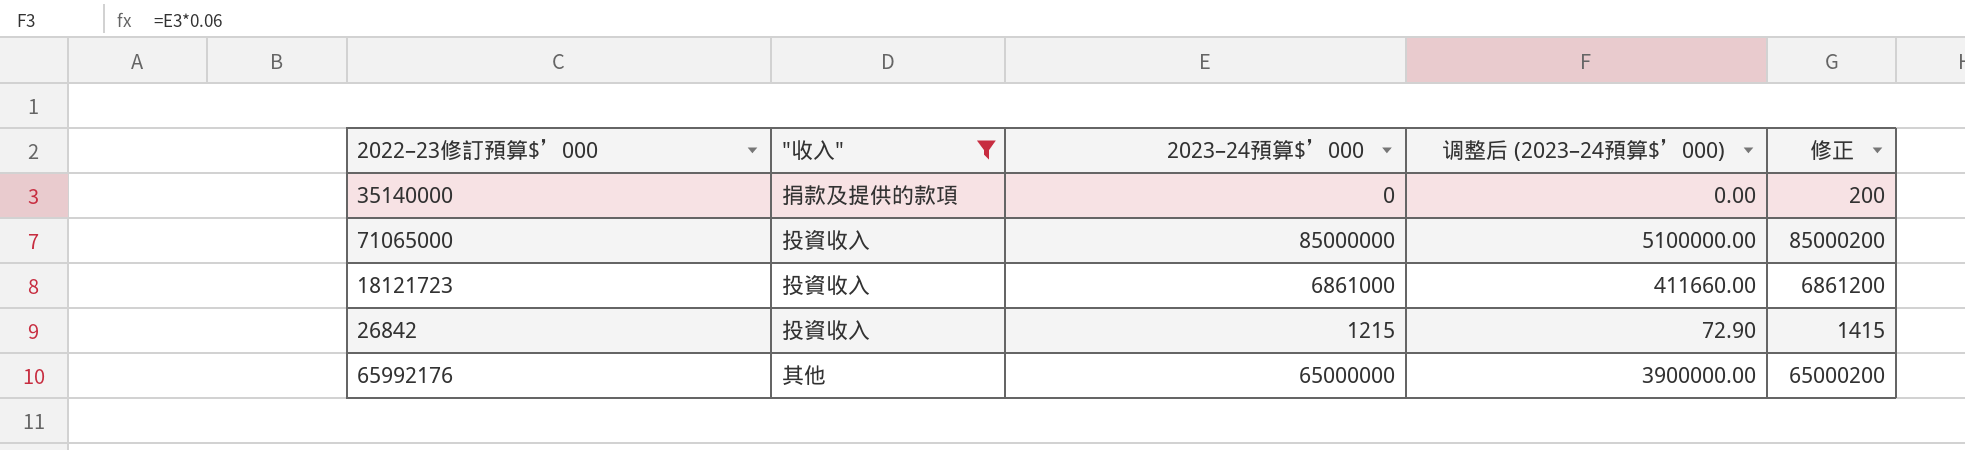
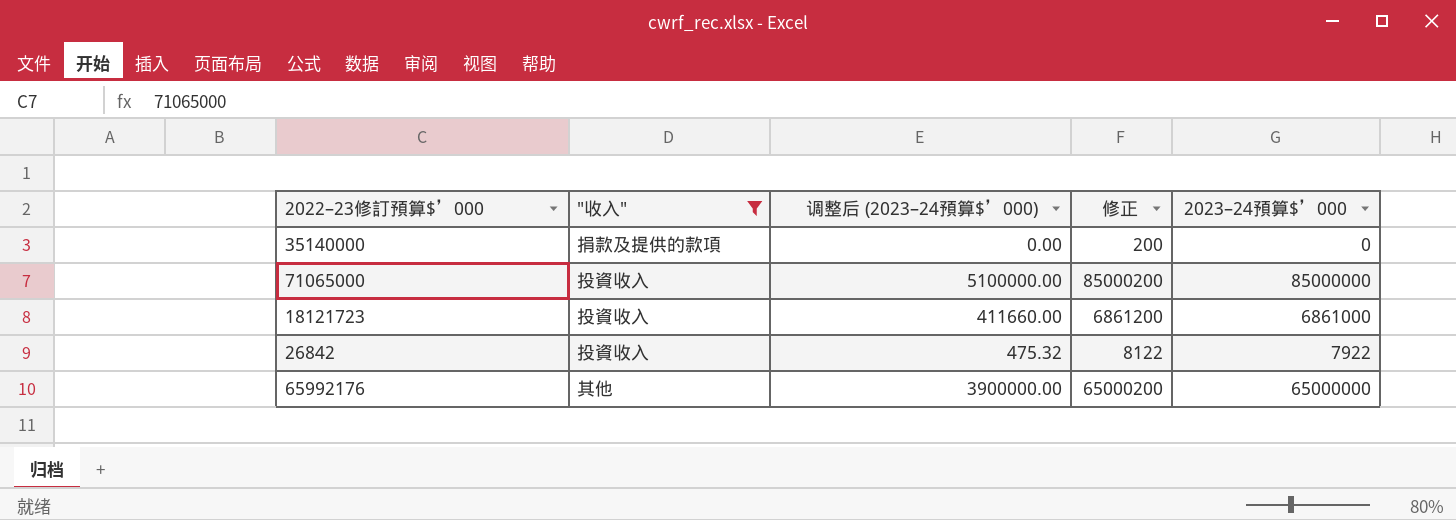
column 2023–24預算$’000 | position: 3 -> 5
26842 | 调整后 (2023–24預算$’000): 72.90 -> 475.32
26842 | 修正: 1415 -> 8122
26842 | 2023–24預算$’000: 1215 -> 7922

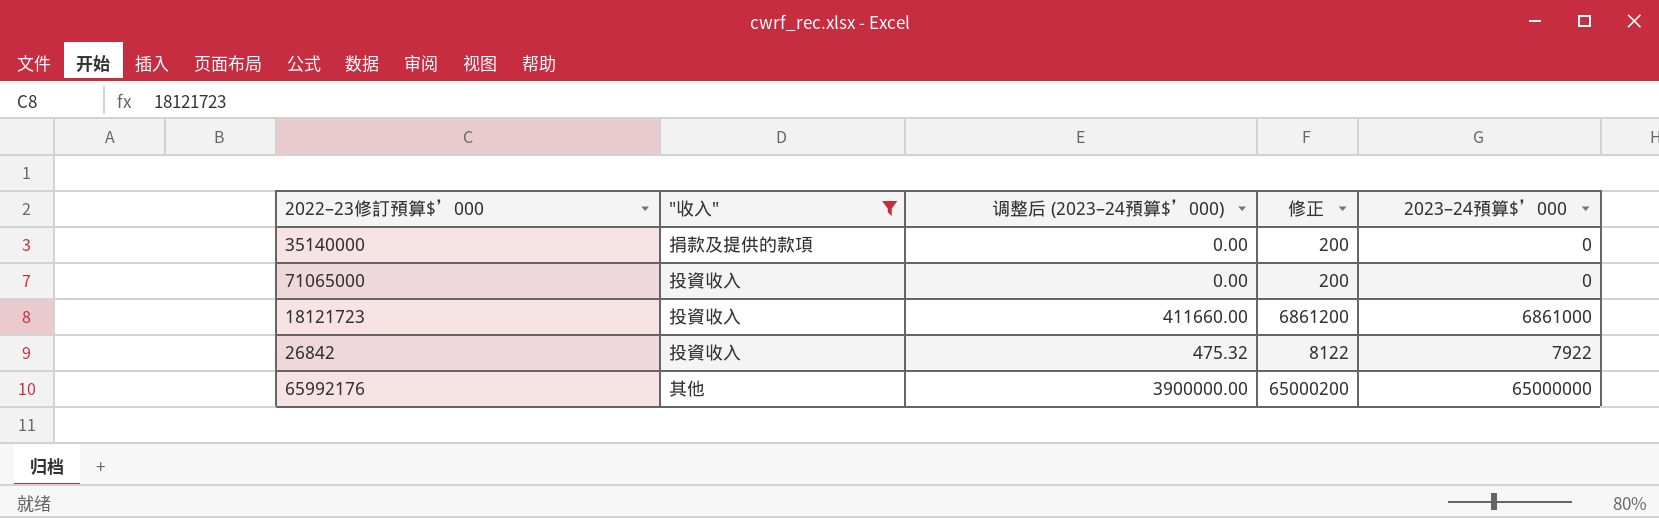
71065000 | 调整后 (2023–24預算$’000): 5100000.00 -> 0.00
71065000 | 修正: 85000200 -> 200
71065000 | 2023–24預算$’000: 85000000 -> 0

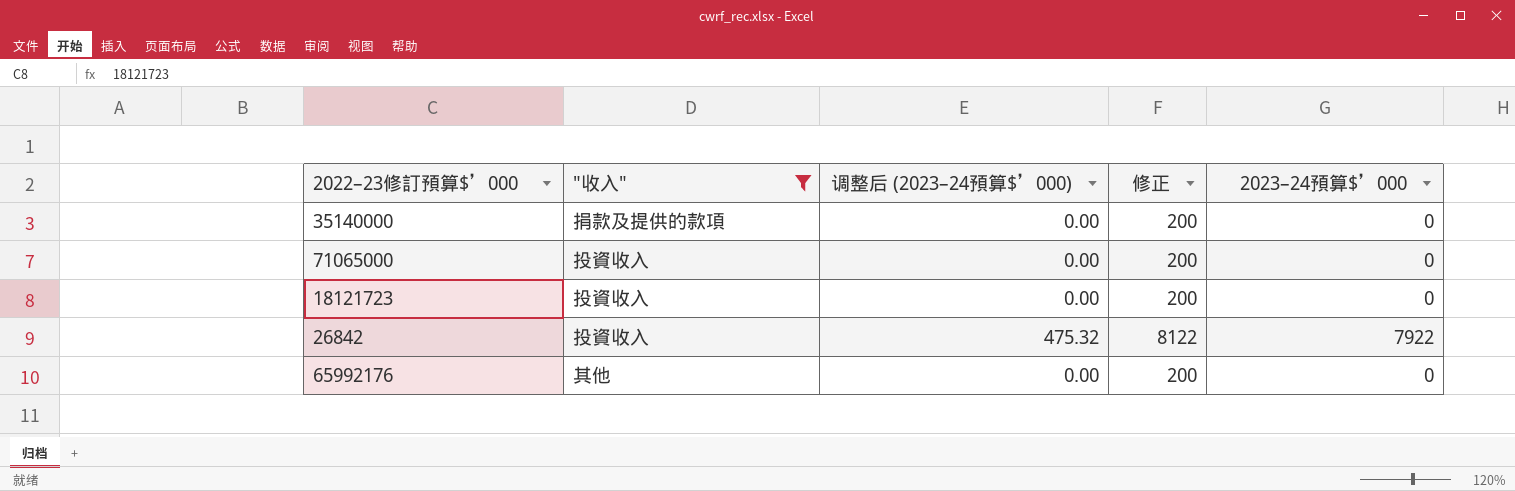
18121723 | 调整后 (2023–24預算$’000): 411660.00 -> 0.00
18121723 | 修正: 6861200 -> 200
18121723 | 2023–24預算$’000: 6861000 -> 0
65992176 | 调整后 (2023–24預算$’000): 3900000.00 -> 0.00
65992176 | 修正: 65000200 -> 200
65992176 | 2023–24預算$’000: 65000000 -> 0

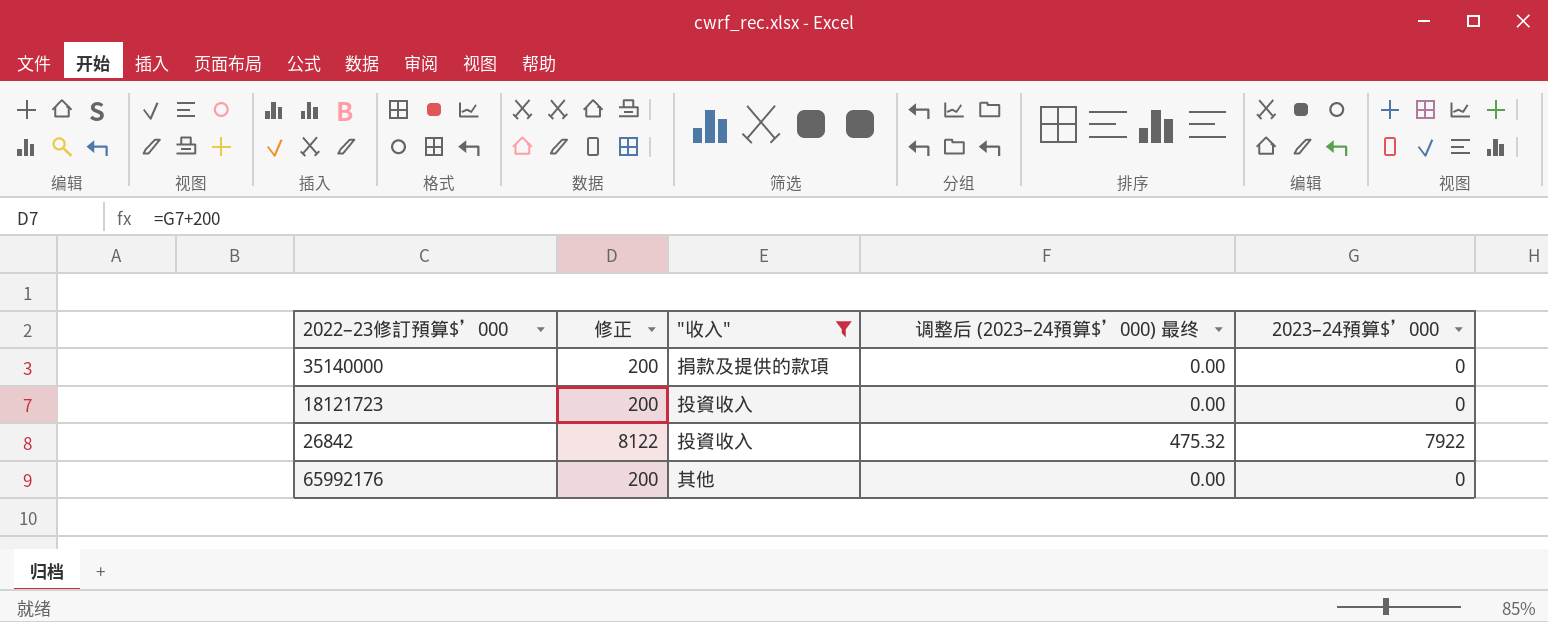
column 修正 | position: 4 -> 2
column name: 调整后 (2023–24預算$’000) -> 调整后 (2023–24預算$’000) 最终
row 71065000: 投資收入 | 0.00 | 200 | 0 -> none

